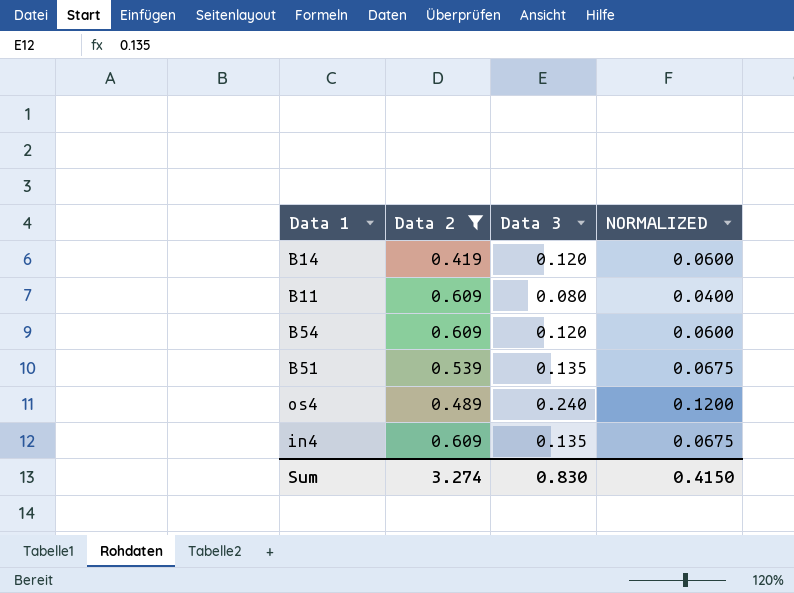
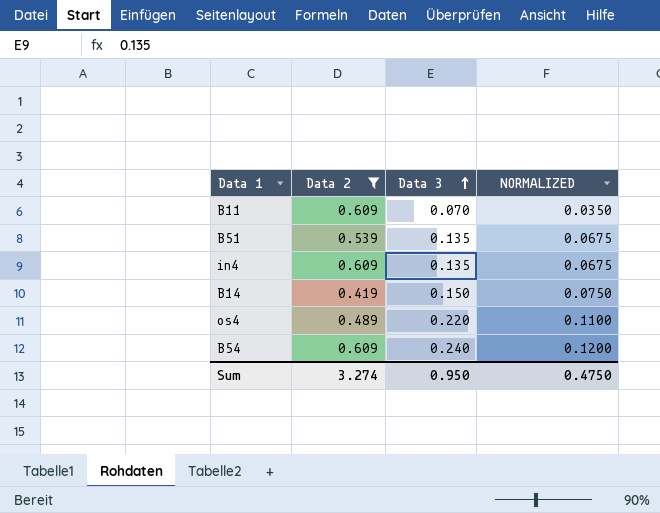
row order: none -> Data 3 ascending
B11 | Data 3: 0.080 -> 0.070
B11 | NORMALIZED: 0.0400 -> 0.0350
B14 | Data 3: 0.120 -> 0.150
B14 | NORMALIZED: 0.0600 -> 0.0750
os4 | Data 3: 0.240 -> 0.220
os4 | NORMALIZED: 0.1200 -> 0.1100
B54 | Data 3: 0.120 -> 0.240
B54 | NORMALIZED: 0.0600 -> 0.1200
Sum | Data 3: 0.830 -> 0.950
Sum | NORMALIZED: 0.4150 -> 0.4750

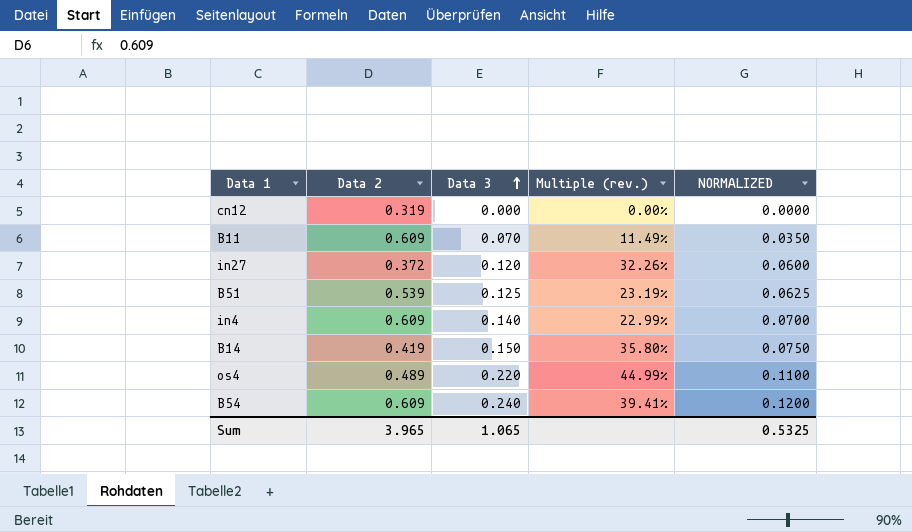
filter: Data 2 >= 0.419 -> none
column Multiple (rev.) | formula: none -> [Data 3] / [Data 2]
B51 | Data 3: 0.135 -> 0.125
B51 | NORMALIZED: 0.0675 -> 0.0625
in4 | Data 3: 0.135 -> 0.140
in4 | NORMALIZED: 0.0675 -> 0.0700
Sum | Data 2: 3.274 -> 3.965
Sum | Data 3: 0.950 -> 1.065
Sum | NORMALIZED: 0.4750 -> 0.5325

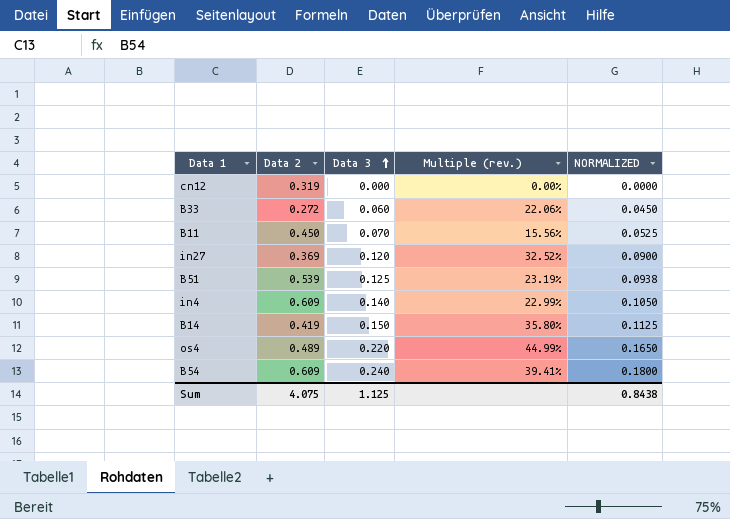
column NORMALIZED | formula: [Data 3] * 0.5 -> [Data 3] * 0.75
row B33: none -> 0.272 | 0.060 | 22.06% | 0.0450
B11 | Data 2: 0.609 -> 0.450
B11 | Multiple (rev.): 11.49% -> 15.56%
in27 | Data 2: 0.372 -> 0.369
in27 | Multiple (rev.): 32.26% -> 32.52%
Sum | Data 2: 3.965 -> 4.075
Sum | Data 3: 1.065 -> 1.125
Sum | NORMALIZED: 0.5325 -> 0.8438

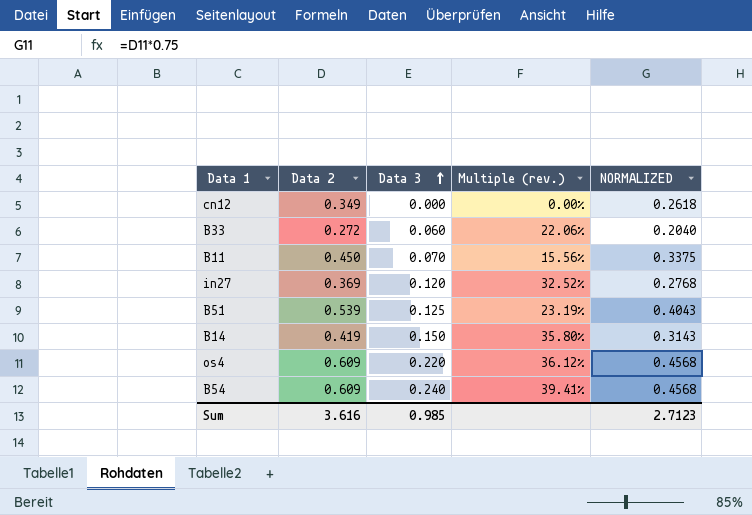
column NORMALIZED | formula: [Data 3] * 0.75 -> [Data 2] * 0.75
row in4: 0.609 | 0.140 | 22.99% | 0.1050 -> none
cn12 | Data 2: 0.319 -> 0.349
os4 | Data 2: 0.489 -> 0.609
os4 | Multiple (rev.): 44.99% -> 36.12%
Sum | Data 2: 4.075 -> 3.616
Sum | Data 3: 1.125 -> 0.985
Sum | NORMALIZED: 0.8438 -> 2.7123

